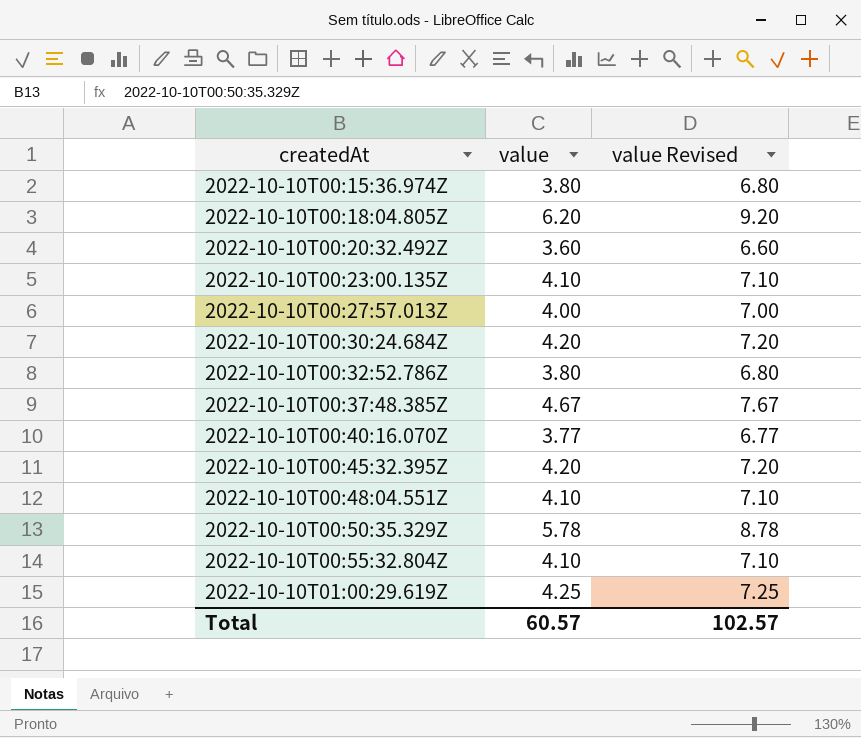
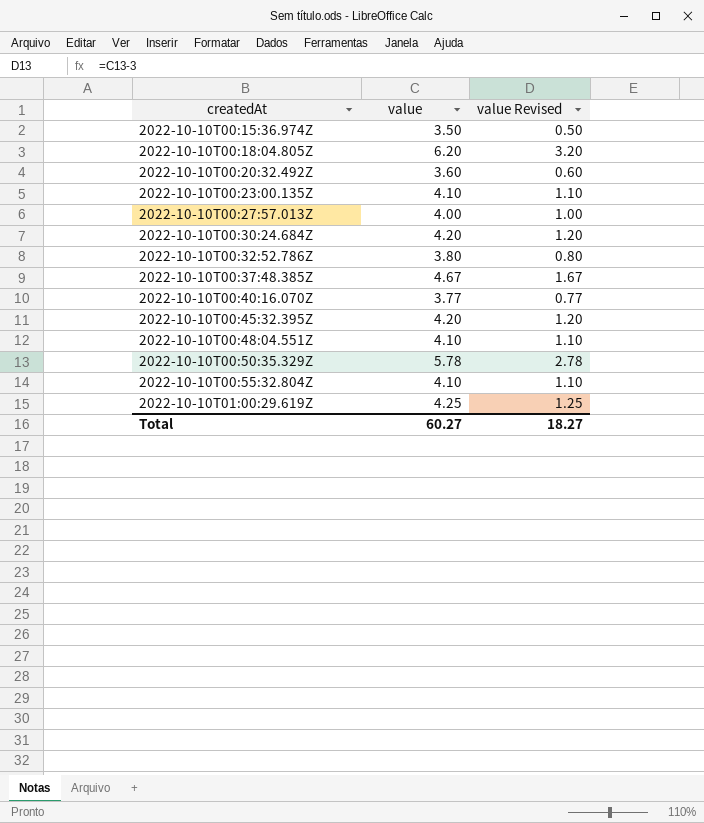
column value Revised | formula: [value] + 3 -> [value] - 3
2022-10-10T00:15:36.974Z | value: 3.80 -> 3.50
Total | value: 60.57 -> 60.27
Total | value Revised: 102.57 -> 18.27

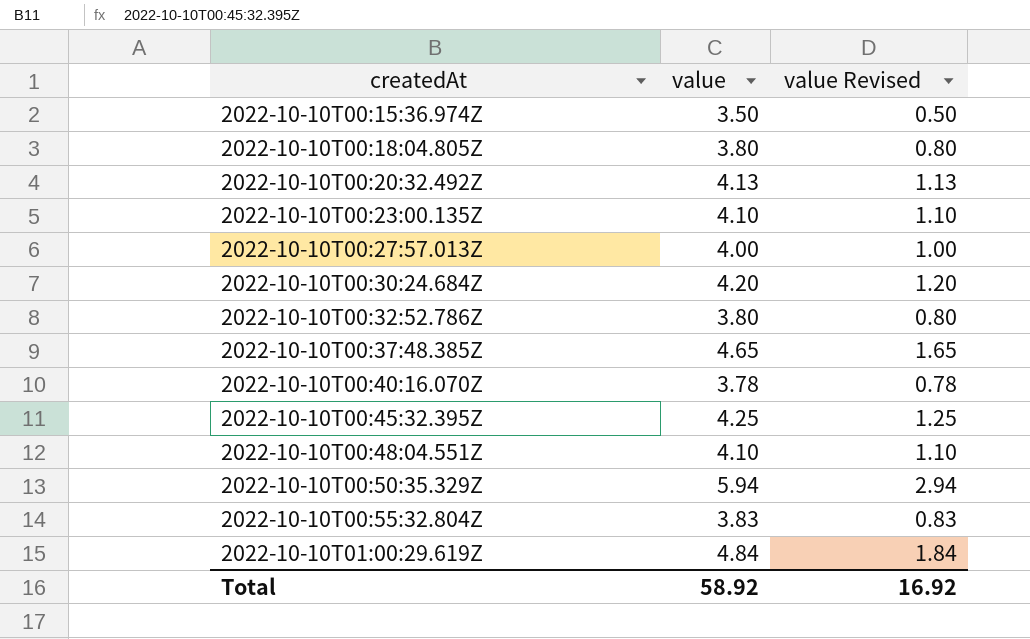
2022-10-10T00:18:04.805Z | value: 6.20 -> 3.80
2022-10-10T00:18:04.805Z | value Revised: 3.20 -> 0.80
2022-10-10T00:20:32.492Z | value: 3.60 -> 4.13
2022-10-10T00:20:32.492Z | value Revised: 0.60 -> 1.13
2022-10-10T00:37:48.385Z | value: 4.67 -> 4.65
2022-10-10T00:37:48.385Z | value Revised: 1.67 -> 1.65
2022-10-10T00:40:16.070Z | value: 3.77 -> 3.78
2022-10-10T00:40:16.070Z | value Revised: 0.77 -> 0.78
2022-10-10T00:45:32.395Z | value: 4.20 -> 4.25
2022-10-10T00:45:32.395Z | value Revised: 1.20 -> 1.25
2022-10-10T00:50:35.329Z | value: 5.78 -> 5.94
2022-10-10T00:50:35.329Z | value Revised: 2.78 -> 2.94
2022-10-10T00:55:32.804Z | value: 4.10 -> 3.83
2022-10-10T00:55:32.804Z | value Revised: 1.10 -> 0.83
2022-10-10T01:00:29.619Z | value: 4.25 -> 4.84
2022-10-10T01:00:29.619Z | value Revised: 1.25 -> 1.84
Total | value: 60.27 -> 58.92
Total | value Revised: 18.27 -> 16.92

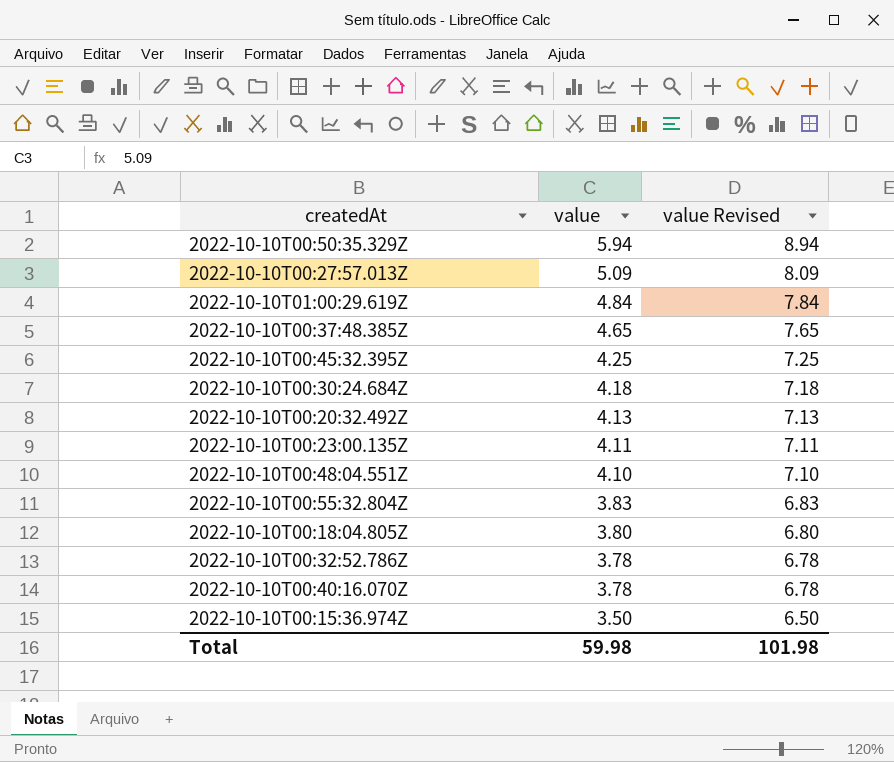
row order: createdAt ascending -> value descending
column value Revised | formula: [value] - 3 -> [value] + 3
2022-10-10T00:27:57.013Z | value: 4.00 -> 5.09
2022-10-10T00:30:24.684Z | value: 4.20 -> 4.18
2022-10-10T00:23:00.135Z | value: 4.10 -> 4.11
2022-10-10T00:32:52.786Z | value: 3.80 -> 3.78
Total | value: 58.92 -> 59.98
Total | value Revised: 16.92 -> 101.98

